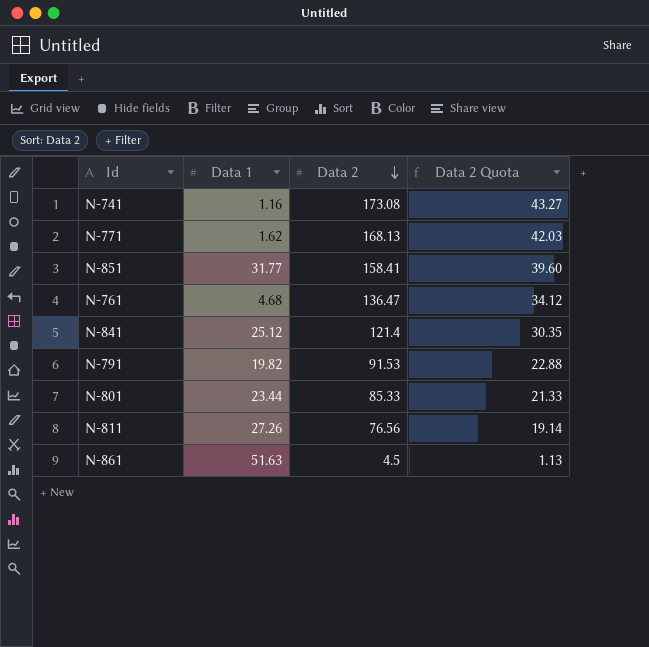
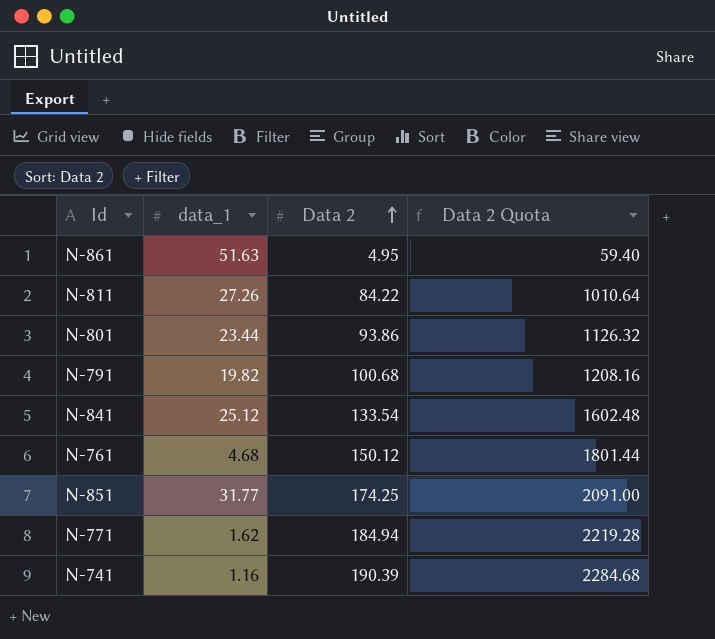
row order: Data 2 descending -> Data 2 ascending
column name: Data 1 -> data_1
column Data 2 Quota | formula: [Data 2] * 0.25 -> [Data 2] * 12
N-861 | Data 2: 4.5 -> 4.95
N-811 | Data 2: 76.56 -> 84.22
N-801 | Data 2: 85.33 -> 93.86
N-791 | Data 2: 91.53 -> 100.68
N-841 | Data 2: 121.4 -> 133.54
N-761 | Data 2: 136.47 -> 150.12
N-851 | Data 2: 158.41 -> 174.25
N-771 | Data 2: 168.13 -> 184.94
N-741 | Data 2: 173.08 -> 190.39

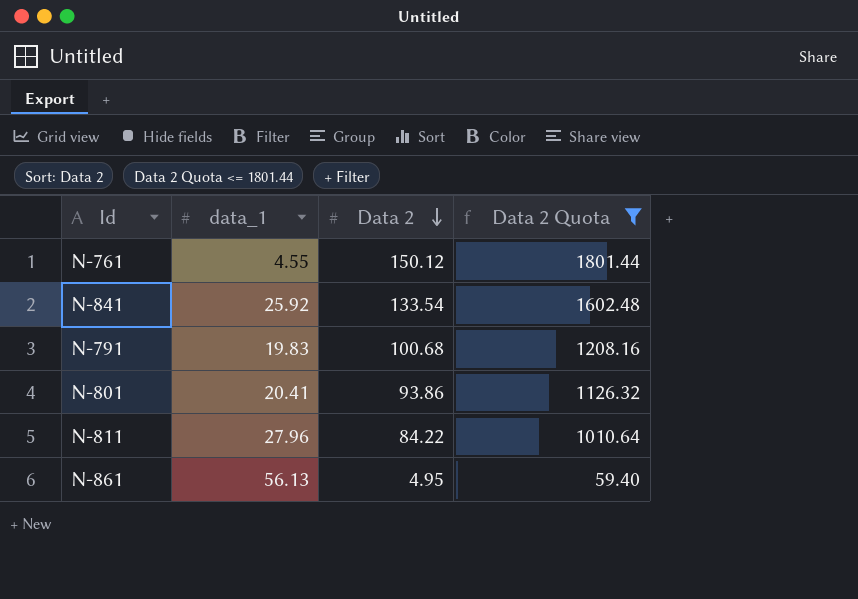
filter: none -> Data 2 Quota <= 1801.44
row order: Data 2 ascending -> Data 2 descending
N-761 | data_1: 4.68 -> 4.55
N-841 | data_1: 25.12 -> 25.92
N-791 | data_1: 19.82 -> 19.83
N-801 | data_1: 23.44 -> 20.41
N-811 | data_1: 27.26 -> 27.96
N-861 | data_1: 51.63 -> 56.13

